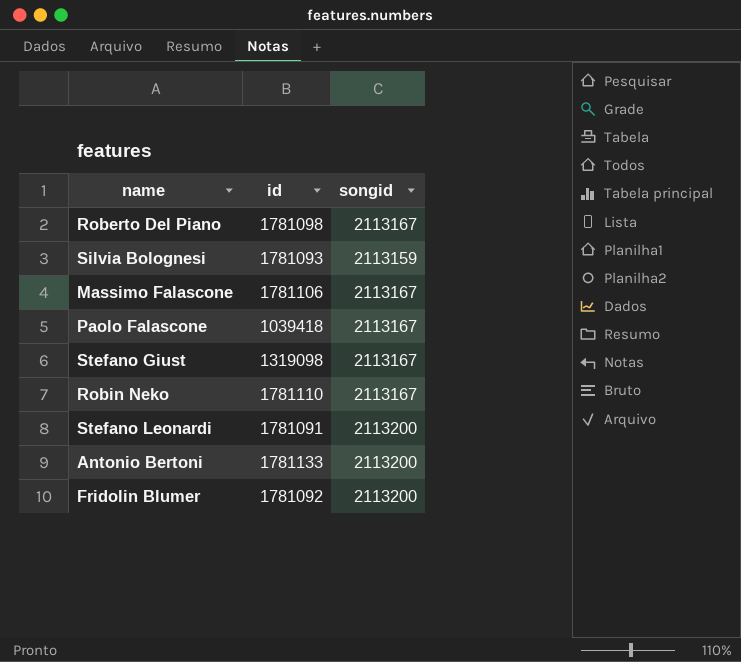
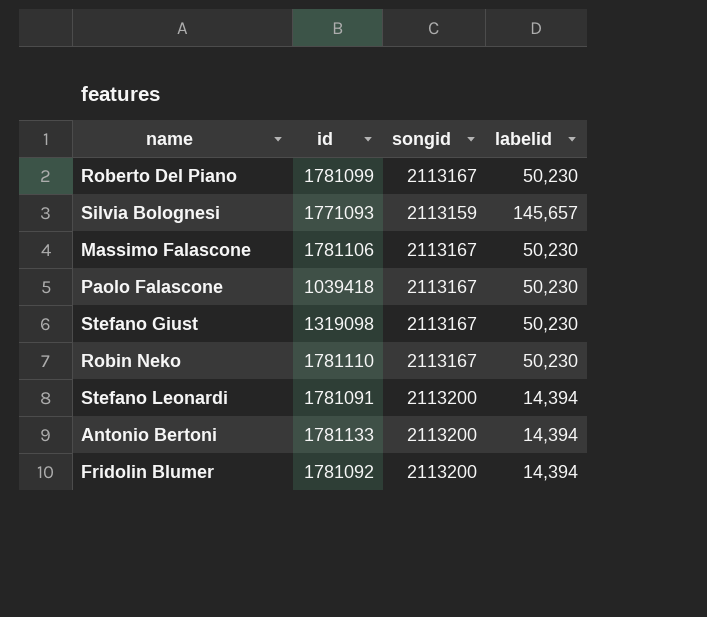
column labelid | position: none -> 4
Roberto Del Piano | id: 1781098 -> 1781099
Silvia Bolognesi | id: 1781093 -> 1771093

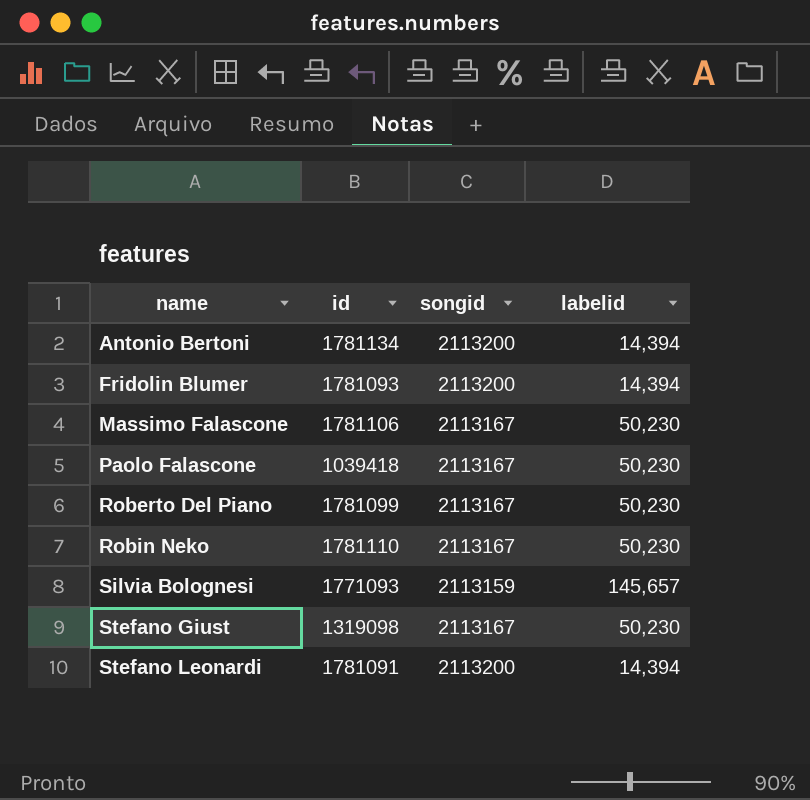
row order: none -> name ascending
Antonio Bertoni | id: 1781133 -> 1781134
Fridolin Blumer | id: 1781092 -> 1781093

